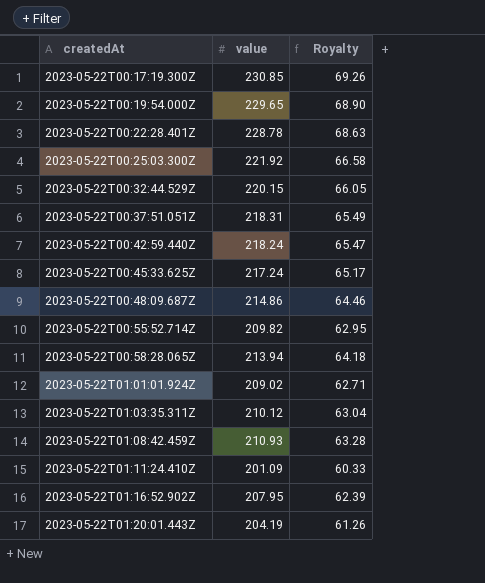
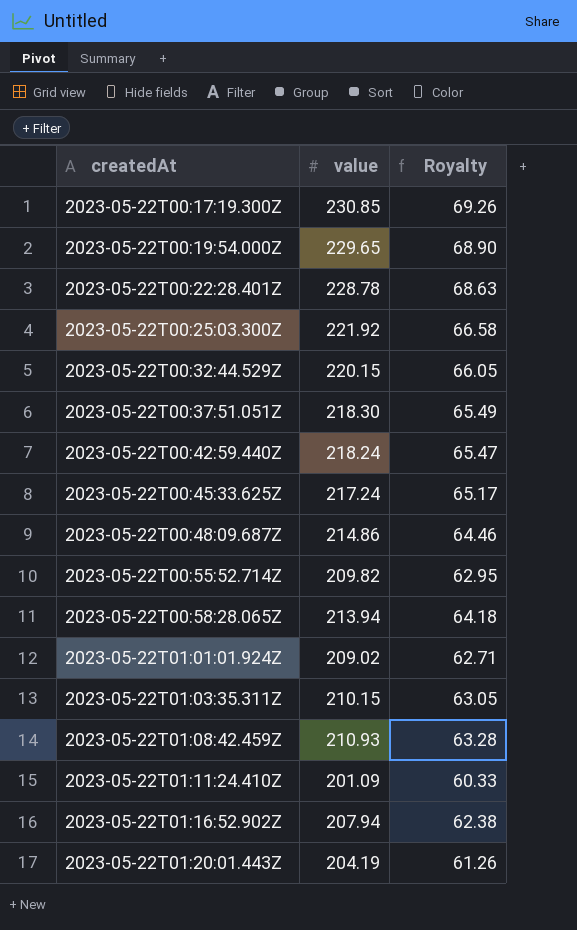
2023-05-22T00:37:51.051Z | value: 218.31 -> 218.30
2023-05-22T01:03:35.311Z | value: 210.12 -> 210.15
2023-05-22T01:03:35.311Z | Royalty: 63.04 -> 63.05
2023-05-22T01:16:52.902Z | value: 207.95 -> 207.94
2023-05-22T01:16:52.902Z | Royalty: 62.39 -> 62.38

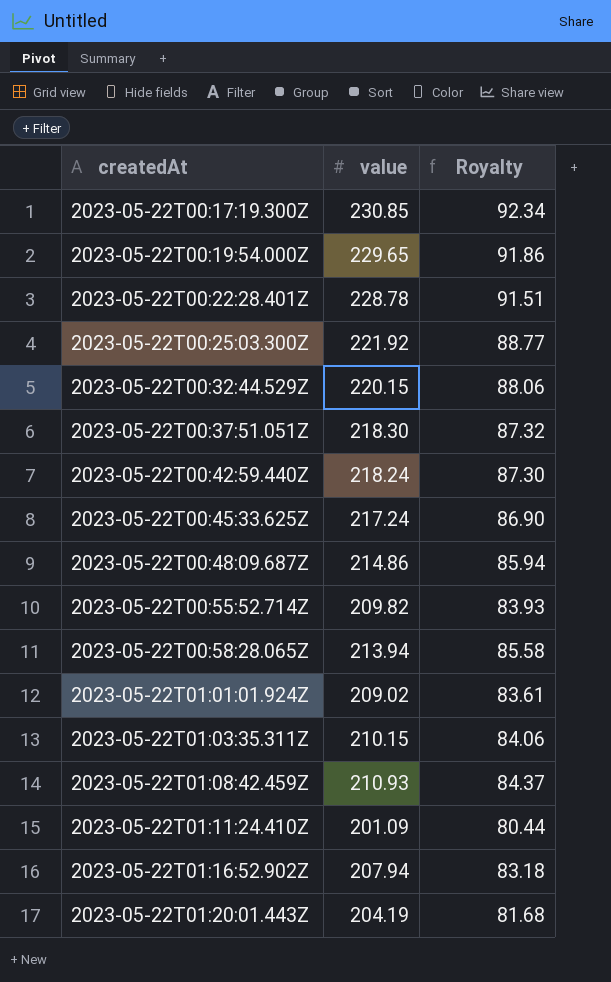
column Royalty | formula: [value] * 0.3 -> [value] * 0.4

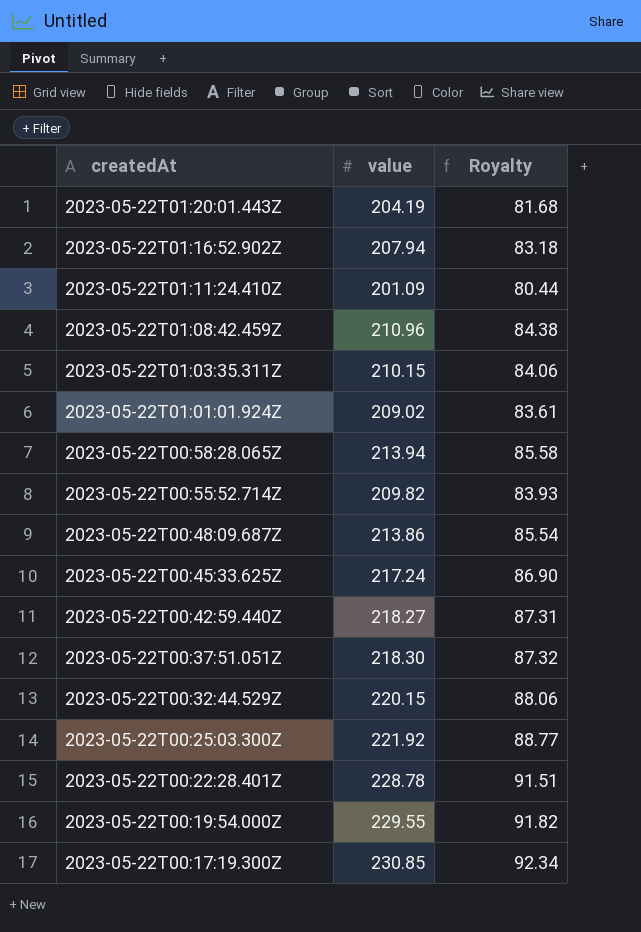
row order: createdAt ascending -> createdAt descending
2023-05-22T01:08:42.459Z | value: 210.93 -> 210.96
2023-05-22T01:08:42.459Z | Royalty: 84.37 -> 84.38
2023-05-22T00:48:09.687Z | value: 214.86 -> 213.86
2023-05-22T00:48:09.687Z | Royalty: 85.94 -> 85.54
2023-05-22T00:42:59.440Z | value: 218.24 -> 218.27
2023-05-22T00:42:59.440Z | Royalty: 87.30 -> 87.31
2023-05-22T00:19:54.000Z | value: 229.65 -> 229.55
2023-05-22T00:19:54.000Z | Royalty: 91.86 -> 91.82

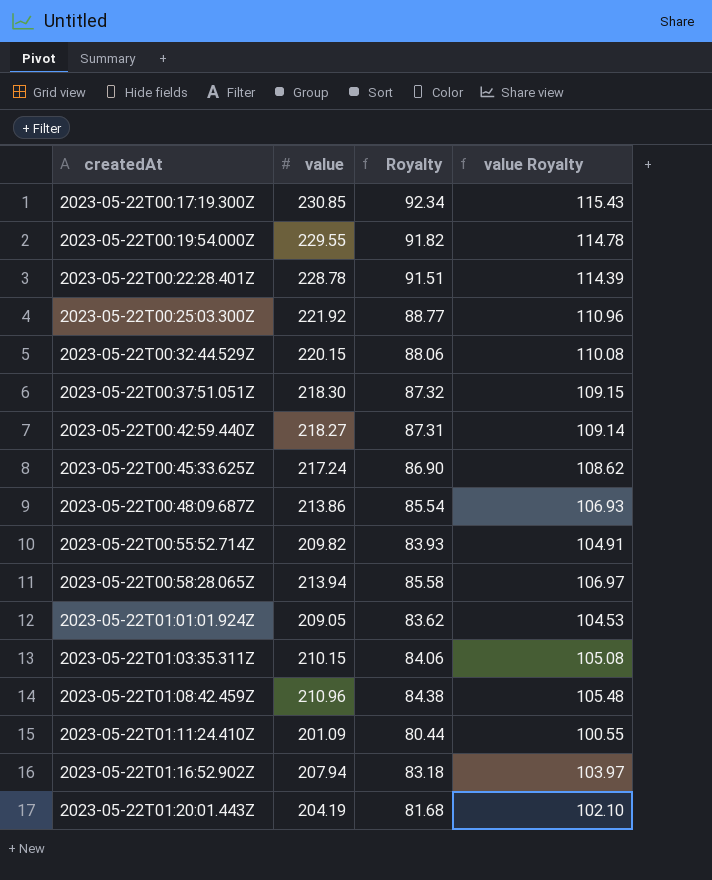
row order: createdAt descending -> createdAt ascending
column value Royalty | formula: none -> [value] * 0.5
2023-05-22T01:01:01.924Z | value: 209.02 -> 209.05
2023-05-22T01:01:01.924Z | Royalty: 83.61 -> 83.62

